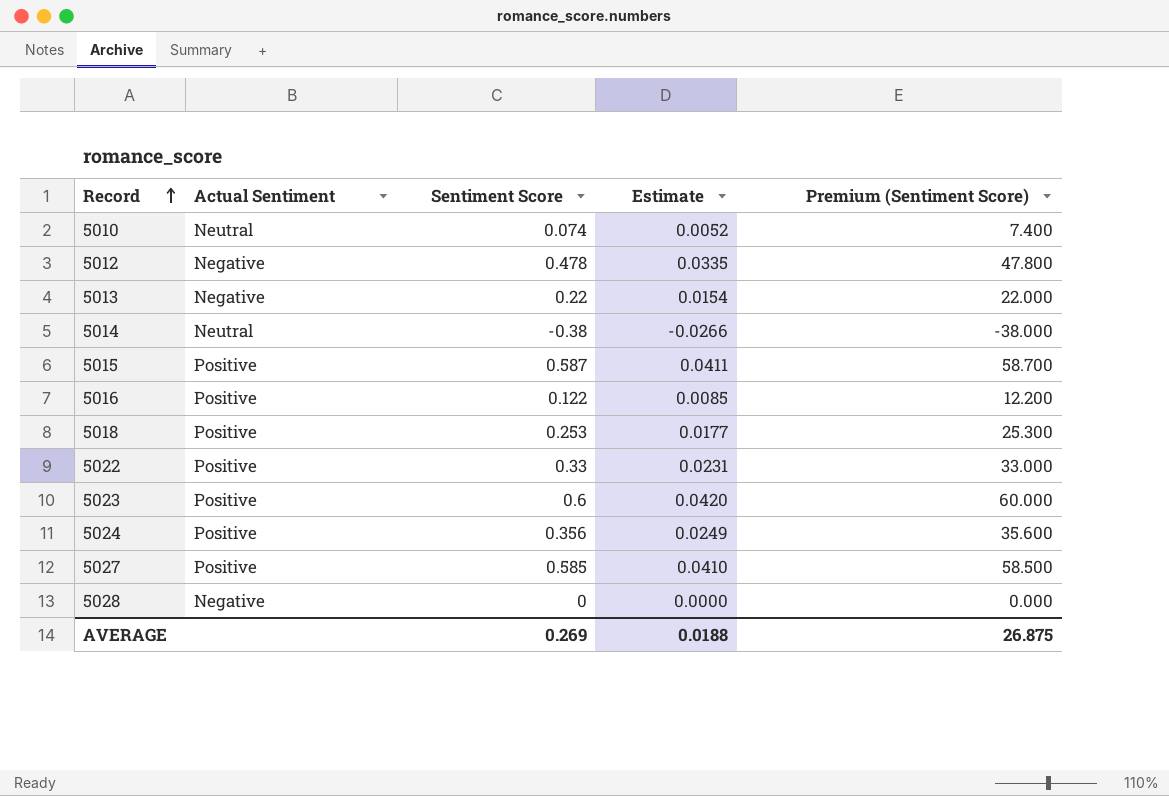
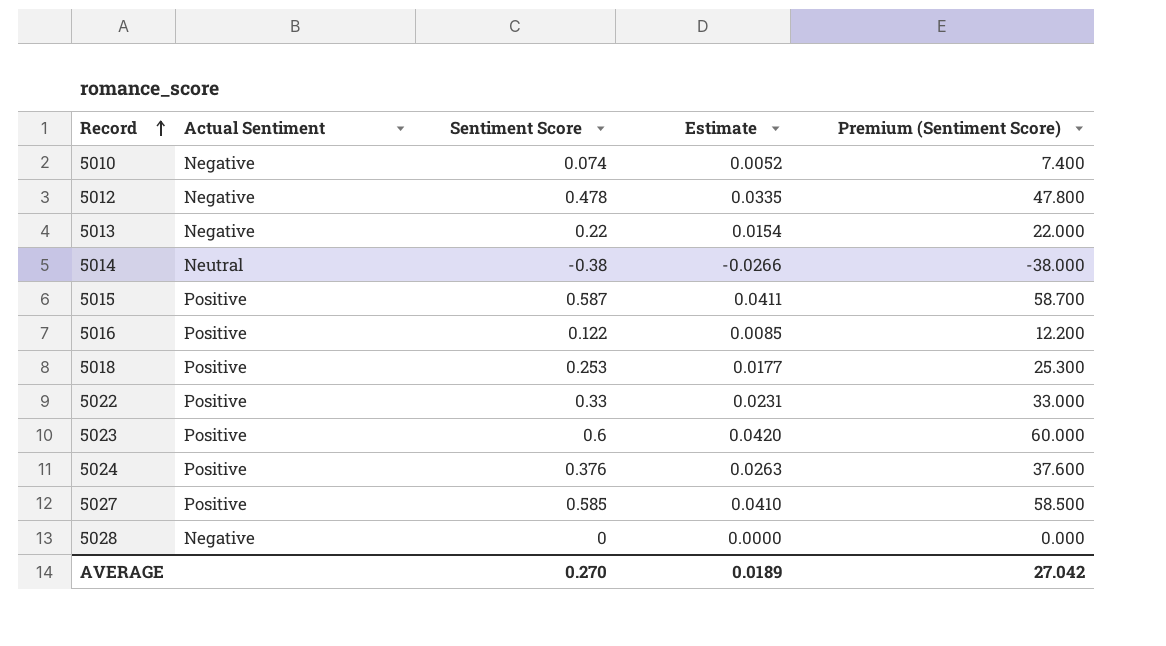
5010 | Actual Sentiment: Neutral -> Negative
5024 | Sentiment Score: 0.356 -> 0.376
5024 | Estimate: 0.0249 -> 0.0263
5024 | Premium (Sentiment Score): 35.600 -> 37.600
AVERAGE | Sentiment Score: 0.269 -> 0.270
AVERAGE | Estimate: 0.0188 -> 0.0189
AVERAGE | Premium (Sentiment Score): 26.875 -> 27.042

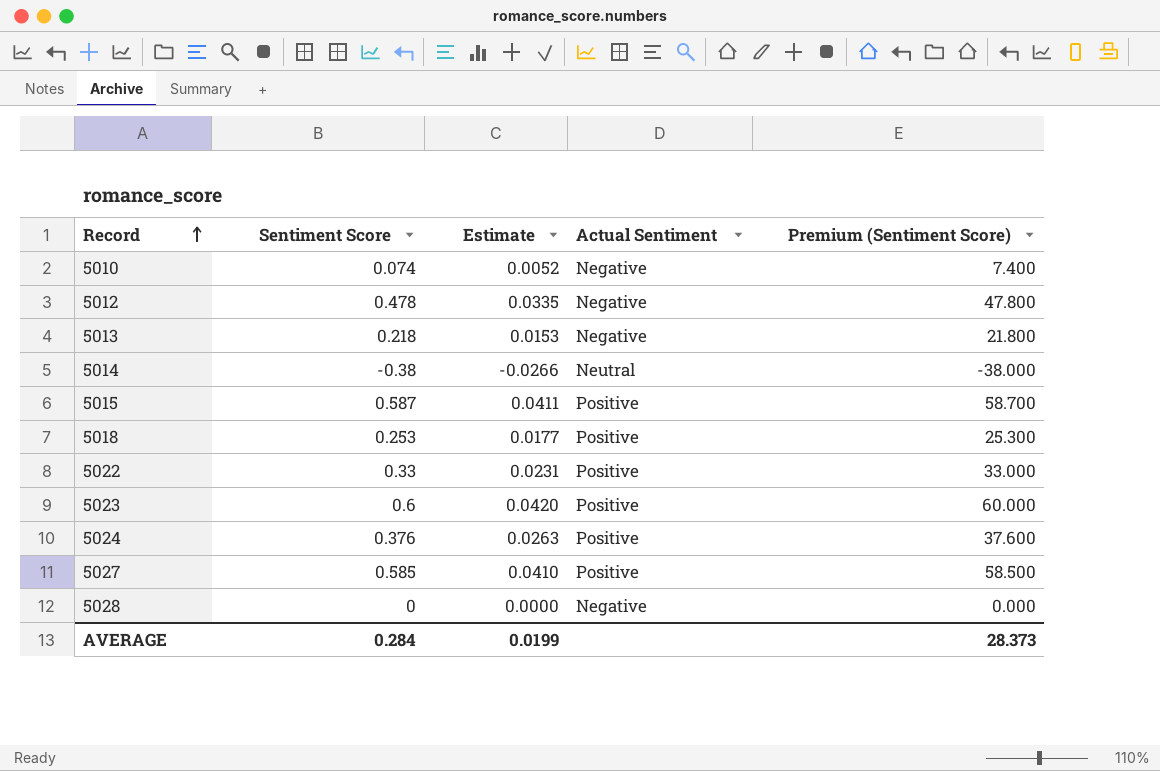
column Actual Sentiment | position: 2 -> 4
row 5016: Positive | 0.122 | 0.0085 | 12.200 -> none
5013 | Sentiment Score: 0.22 -> 0.218
5013 | Estimate: 0.0154 -> 0.0153
5013 | Premium (Sentiment Score): 22.000 -> 21.800
AVERAGE | Sentiment Score: 0.270 -> 0.284
AVERAGE | Estimate: 0.0189 -> 0.0199
AVERAGE | Premium (Sentiment Score): 27.042 -> 28.373

